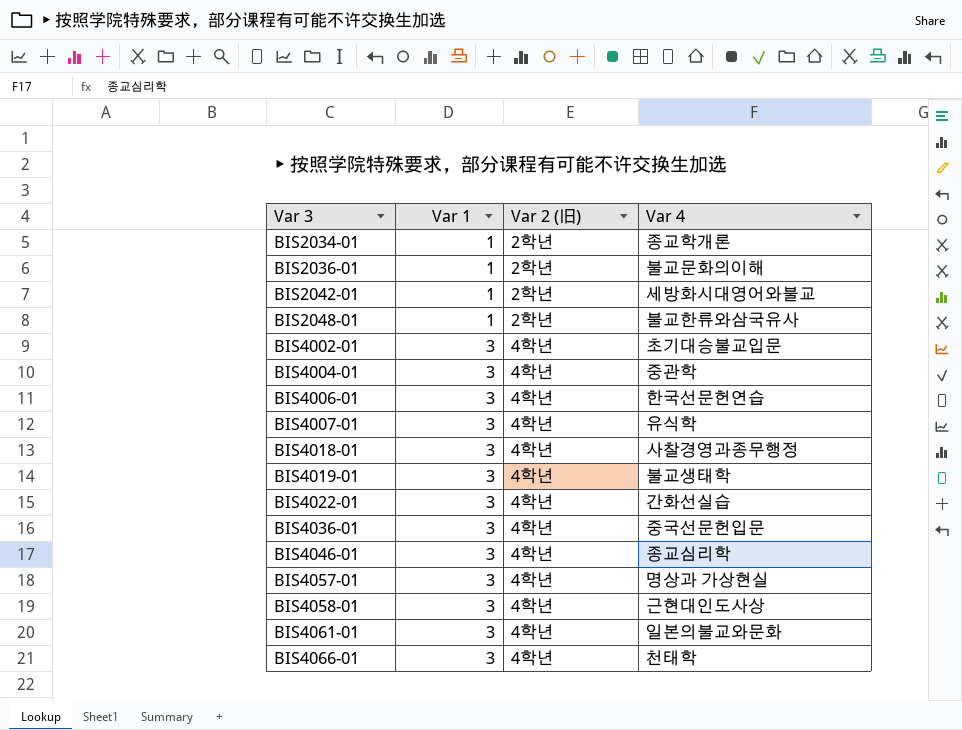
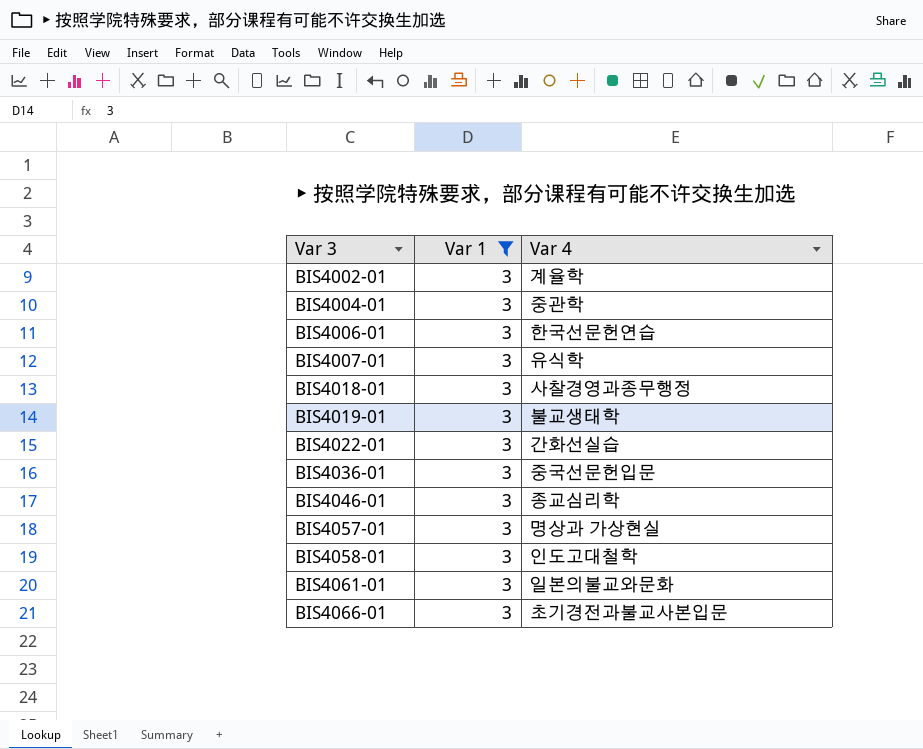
filter: none -> Var 1 = 3
column Var 2 (旧) | position: 3 -> none
BIS4002-01 | Var 4: 초기대승불교입문 -> 계율학
BIS4058-01 | Var 4: 근현대인도사상 -> 인도고대철학
BIS4066-01 | Var 4: 천태학 -> 초기경전과불교사본입문

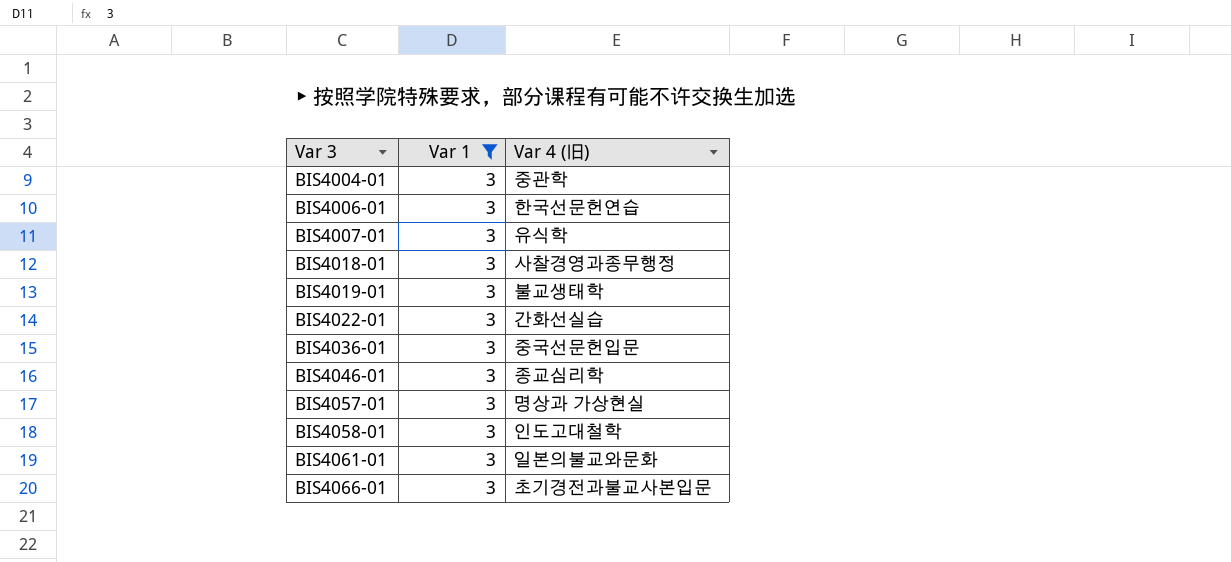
column name: Var 4 -> Var 4 (旧)
row BIS4002-01: 3 | 계율학 -> none

